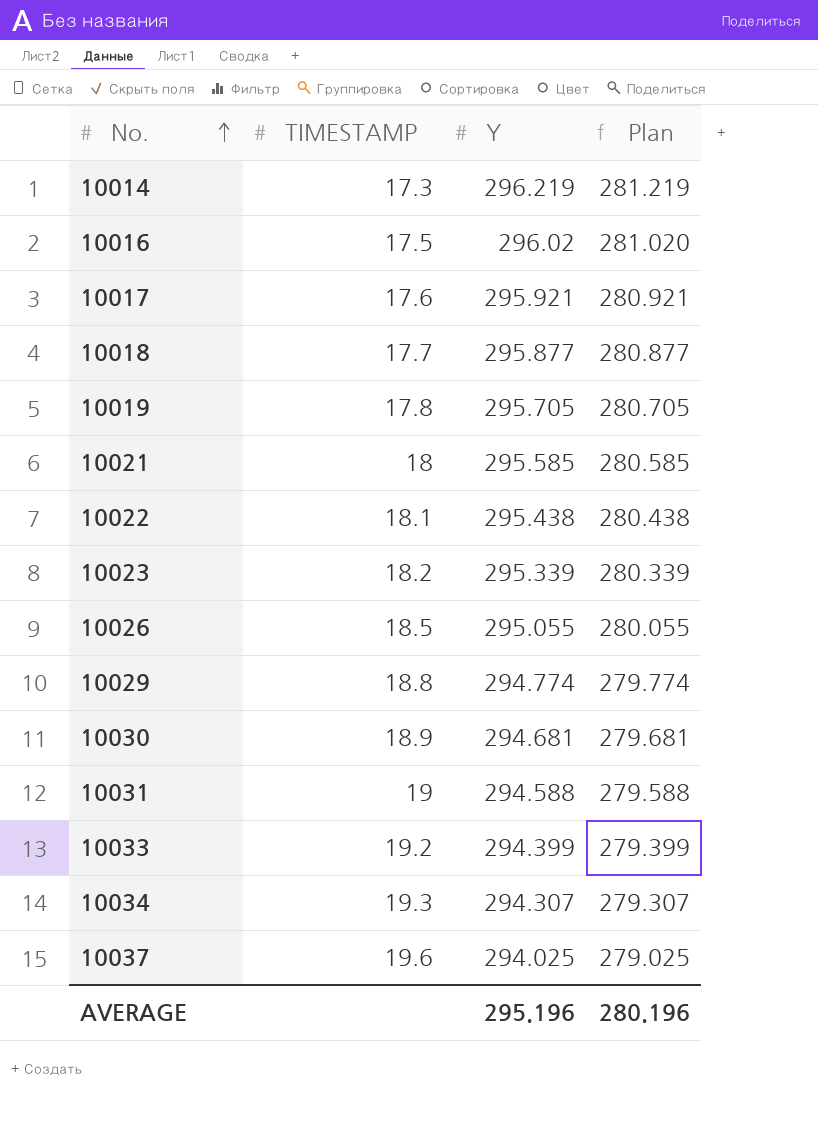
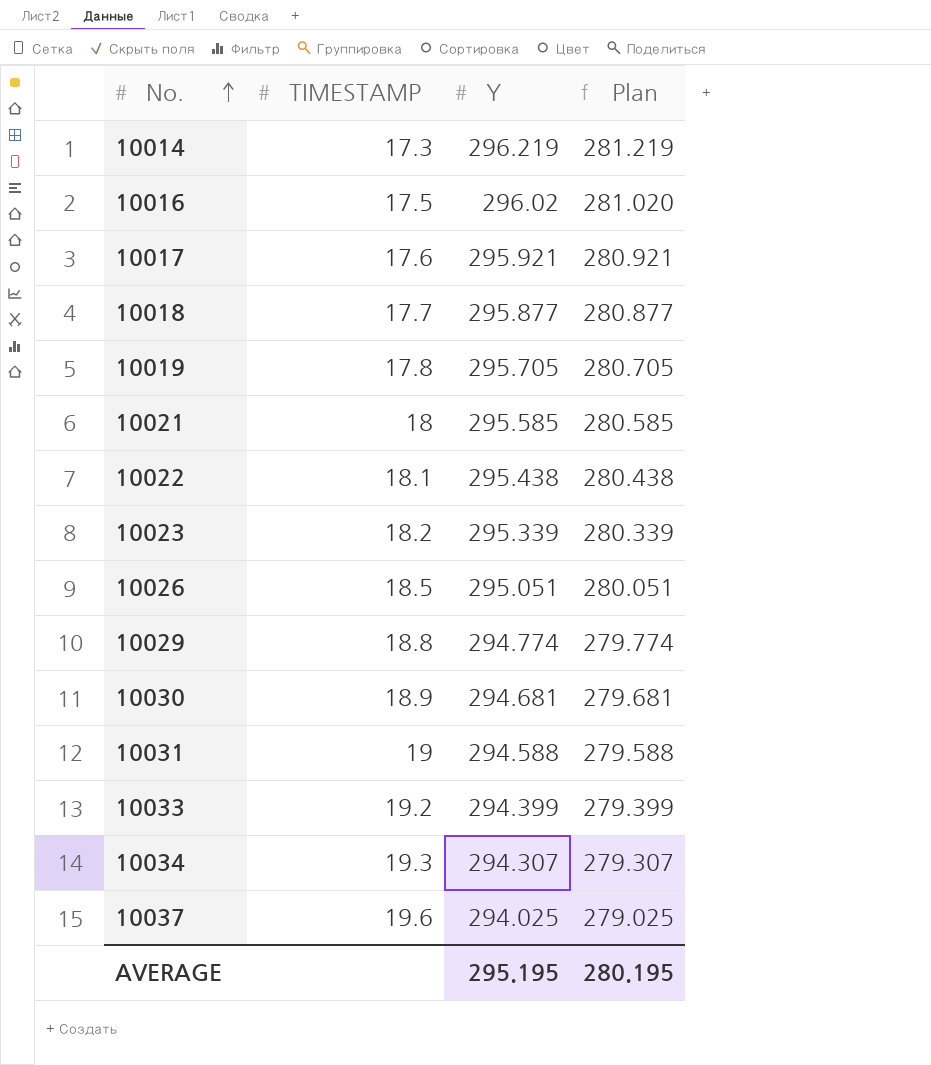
10026 | Y: 295.055 -> 295.051
10026 | Plan: 280.055 -> 280.051
AVERAGE | Y: 295.196 -> 295.195
AVERAGE | Plan: 280.196 -> 280.195

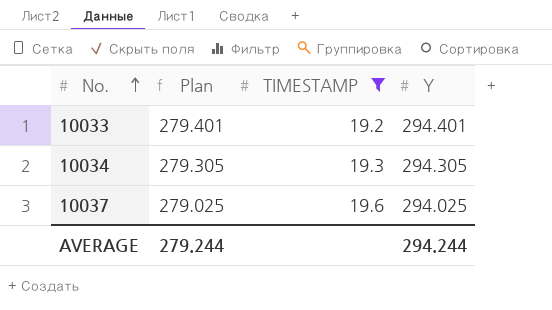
filter: none -> TIMESTAMP >= 19.2
column Plan | position: 4 -> 2
10033 | Plan: 279.399 -> 279.401
10033 | Y: 294.399 -> 294.401
10034 | Plan: 279.307 -> 279.305
10034 | Y: 294.307 -> 294.305
AVERAGE | Plan: 280.195 -> 279.244
AVERAGE | Y: 295.195 -> 294.244

